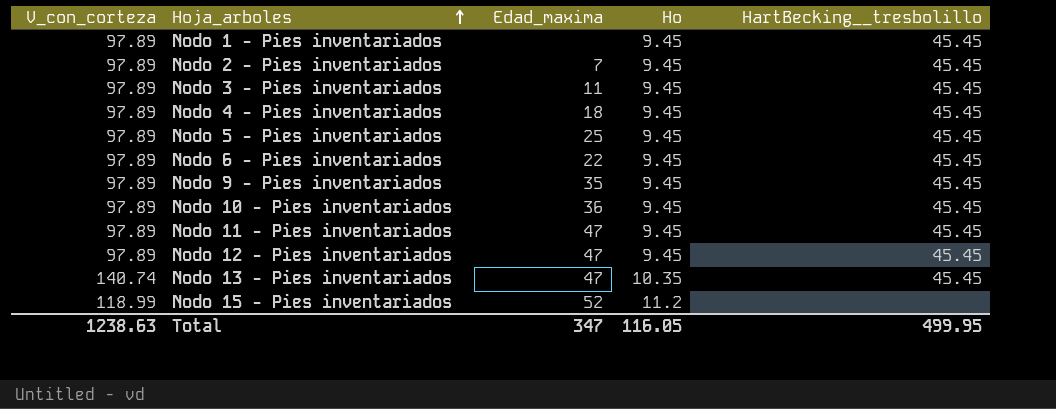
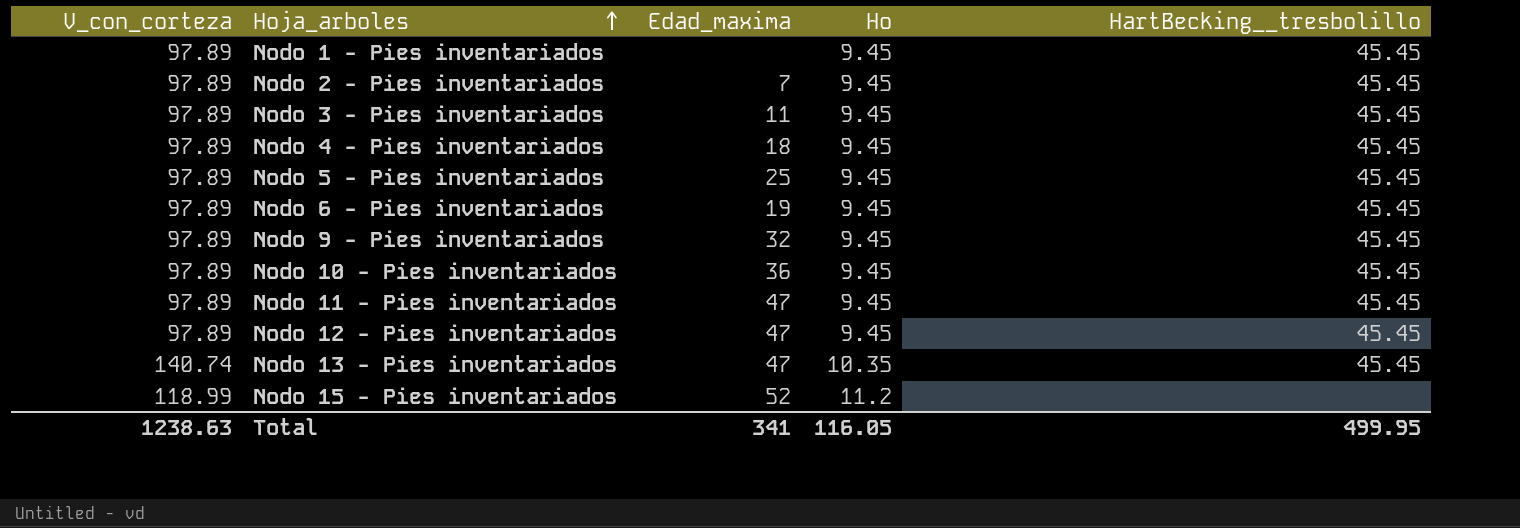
Nodo 6 - Pies inventariados | Edad_maxima: 22 -> 19
Nodo 9 - Pies inventariados | Edad_maxima: 35 -> 32
Total | Edad_maxima: 347 -> 341

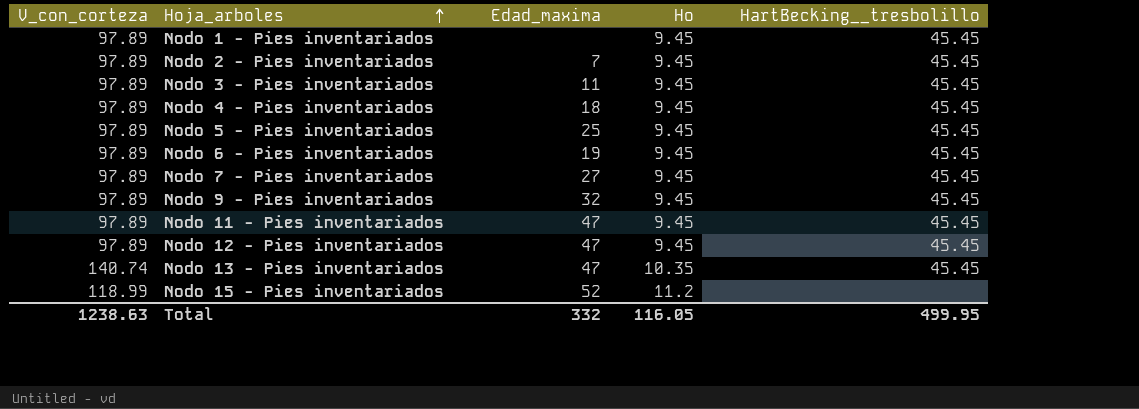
row Nodo 10 - Pies inventariados: 97.89 | 36 | 9.45 | 45.45 -> none
row Nodo 7 - Pies inventariados: none -> 97.89 | 27 | 9.45 | 45.45
Total | Edad_maxima: 341 -> 332

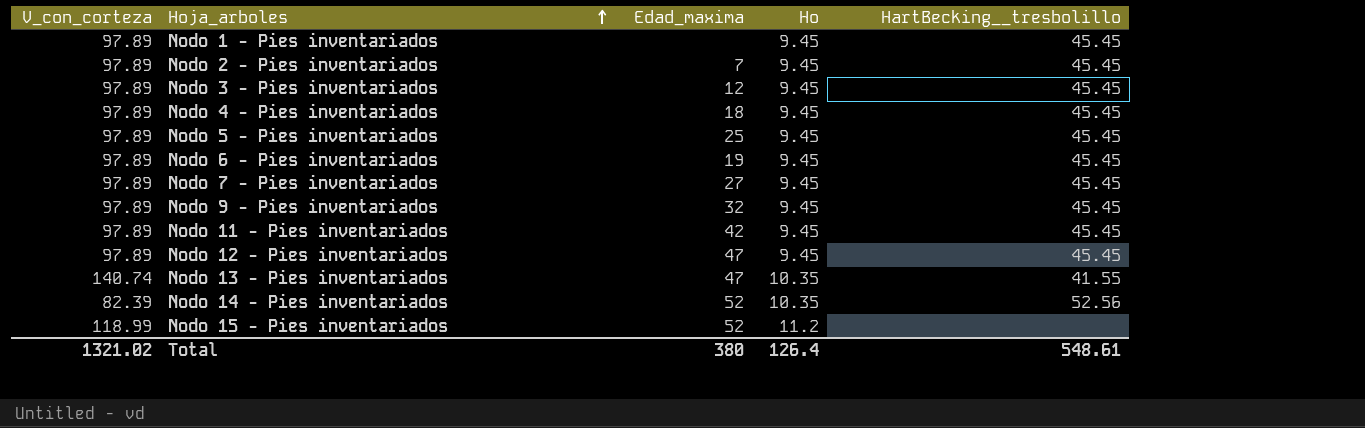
Nodo 3 - Pies inventariados | Edad_maxima: 11 -> 12
Nodo 11 - Pies inventariados | Edad_maxima: 47 -> 42
Nodo 13 - Pies inventariados | HartBecking__tresbolillo: 45.45 -> 41.55
row Nodo 14 - Pies inventariados: none -> 82.39 | 52 | 10.35 | 52.56
Total | V_con_corteza: 1238.63 -> 1321.02
Total | Edad_maxima: 332 -> 380
Total | Ho: 116.05 -> 126.4
Total | HartBecking__tresbolillo: 499.95 -> 548.61

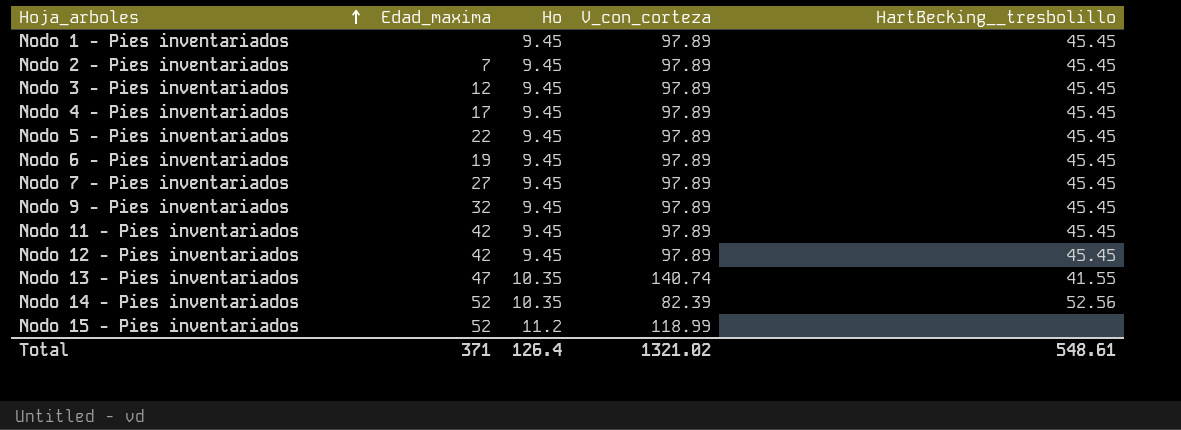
column V_con_corteza | position: 1 -> 4
Nodo 4 - Pies inventariados | Edad_maxima: 18 -> 17
Nodo 5 - Pies inventariados | Edad_maxima: 25 -> 22
Nodo 12 - Pies inventariados | Edad_maxima: 47 -> 42
Total | Edad_maxima: 380 -> 371

